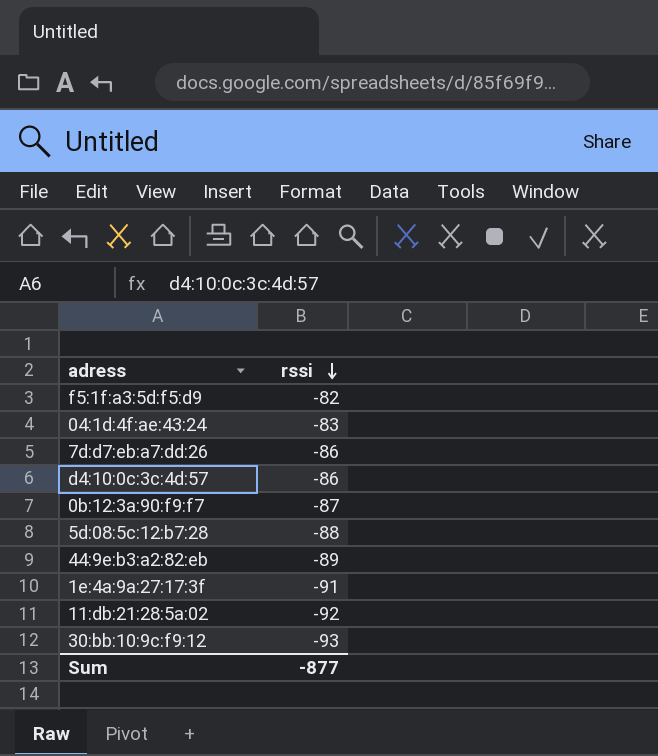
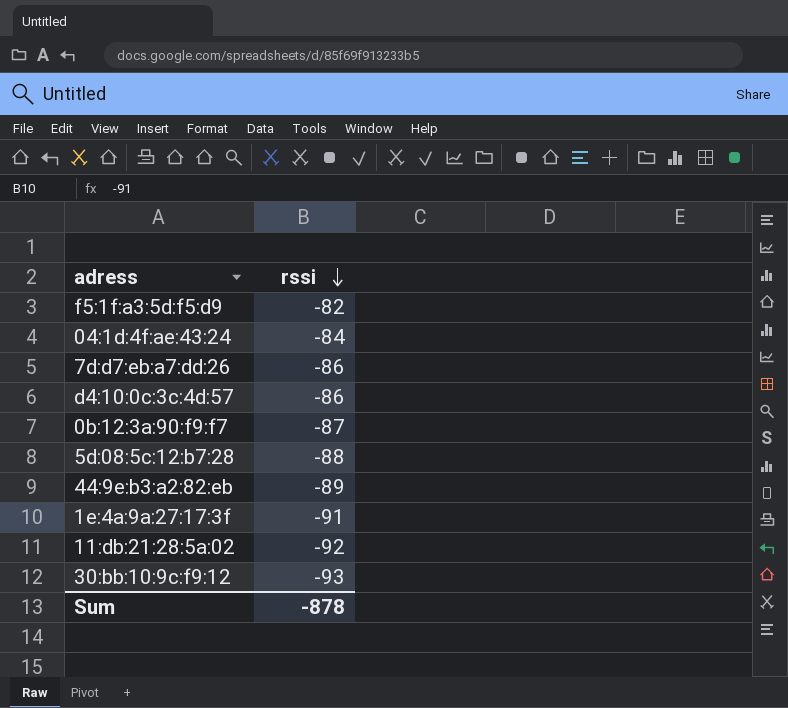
04:1d:4f:ae:43:24 | rssi: -83 -> -84
Sum | rssi: -877 -> -878

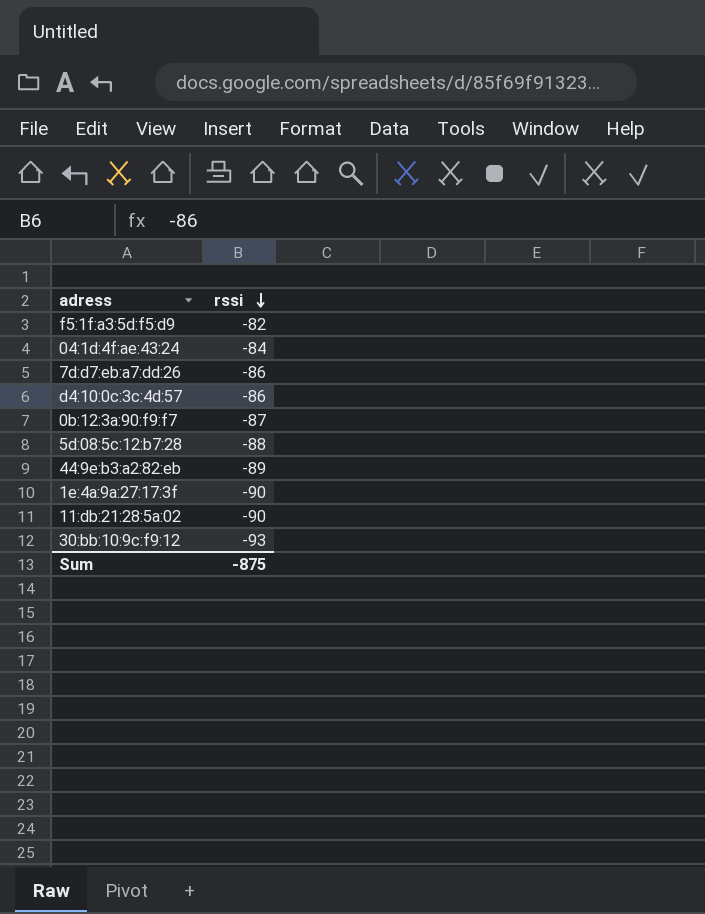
1e:4a:9a:27:17:3f | rssi: -91 -> -90
11:db:21:28:5a:02 | rssi: -92 -> -90
Sum | rssi: -878 -> -875

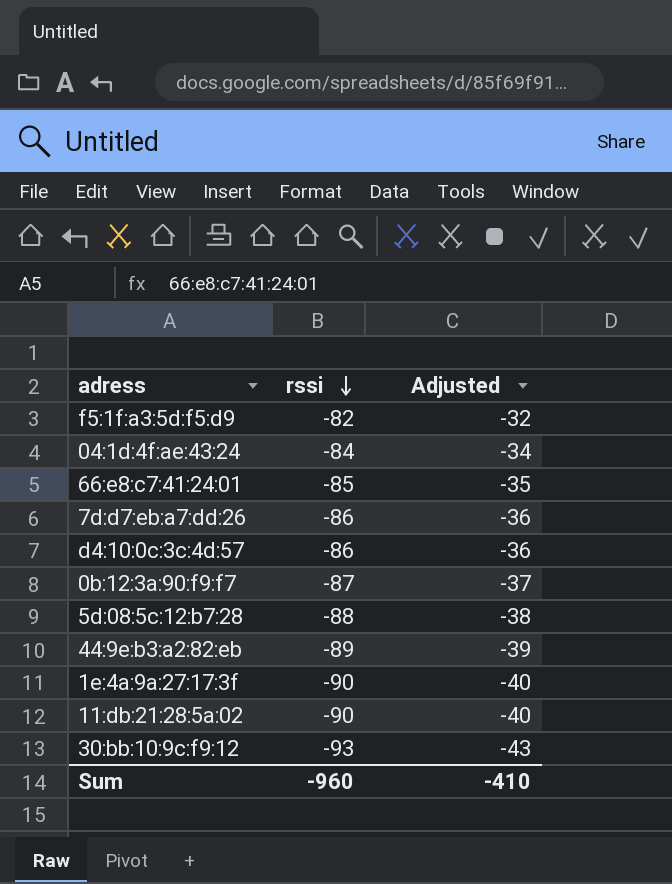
column Adjusted | formula: none -> [rssi] + 50
row 66:e8:c7:41:24:01: none -> -85 | -35
Sum | rssi: -875 -> -960

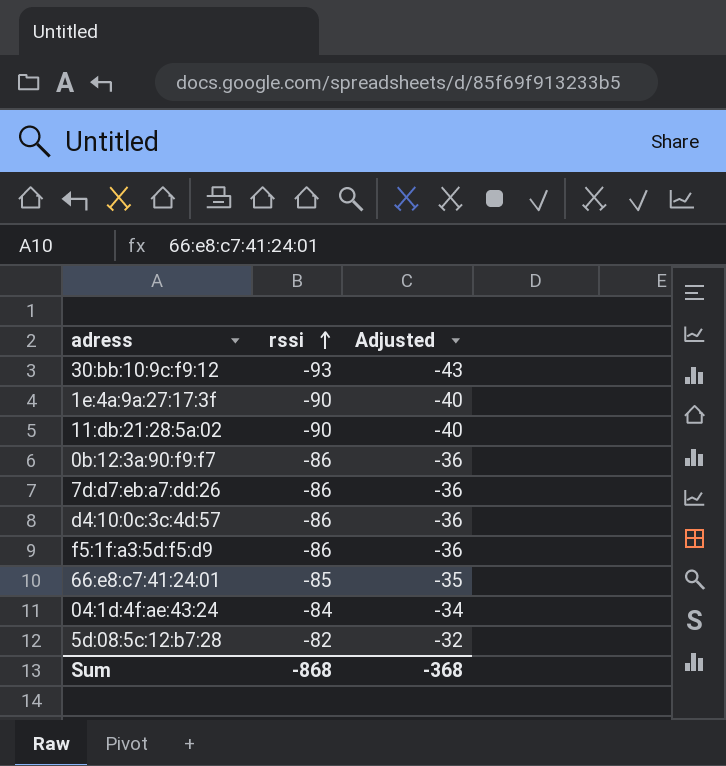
row order: rssi descending -> rssi ascending
row 44:9e:b3:a2:82:eb: -89 | -39 -> none
0b:12:3a:90:f9:f7 | rssi: -87 -> -86
0b:12:3a:90:f9:f7 | Adjusted: -37 -> -36
f5:1f:a3:5d:f5:d9 | rssi: -82 -> -86
f5:1f:a3:5d:f5:d9 | Adjusted: -32 -> -36
5d:08:5c:12:b7:28 | rssi: -88 -> -82
5d:08:5c:12:b7:28 | Adjusted: -38 -> -32
Sum | rssi: -960 -> -868
Sum | Adjusted: -410 -> -368

